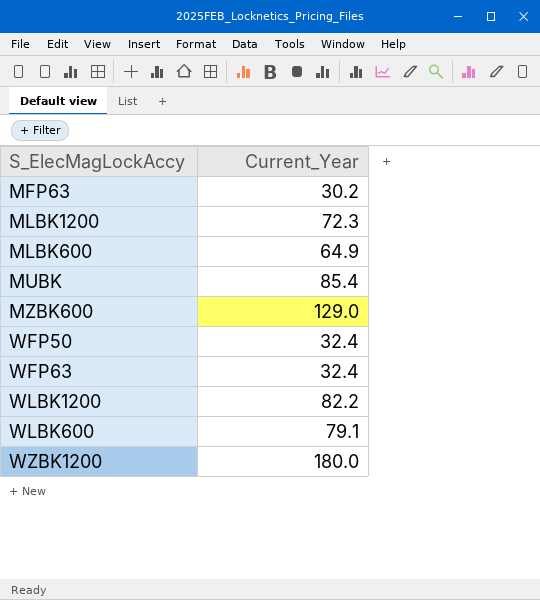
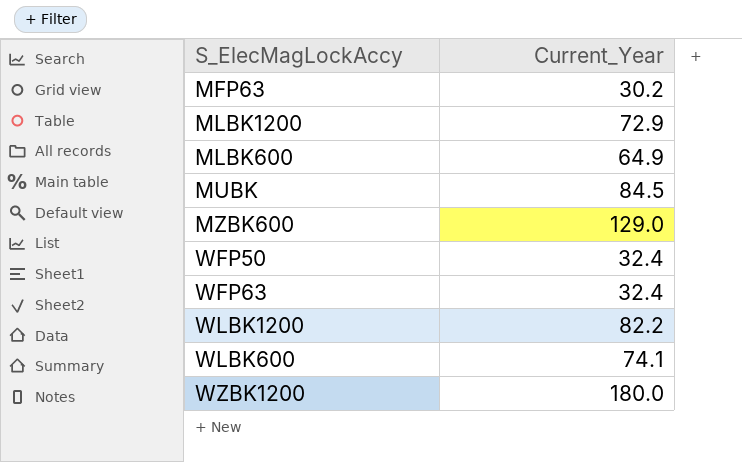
MLBK1200 | Current_Year: 72.3 -> 72.9
MUBK | Current_Year: 85.4 -> 84.5
WLBK600 | Current_Year: 79.1 -> 74.1

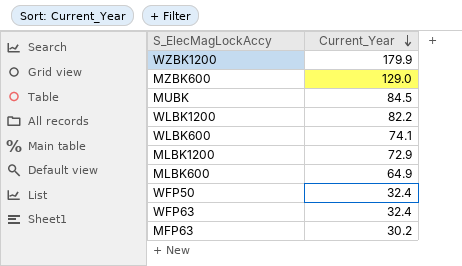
row order: none -> Current_Year descending
WZBK1200 | Current_Year: 180.0 -> 179.9

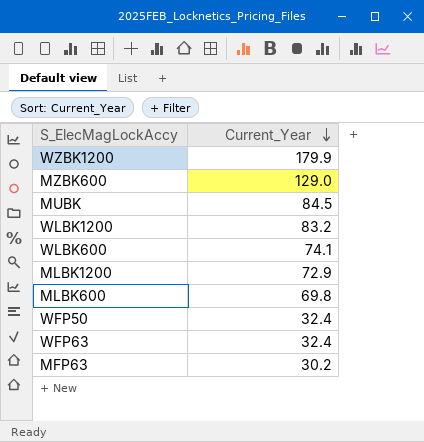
WLBK1200 | Current_Year: 82.2 -> 83.2
MLBK600 | Current_Year: 64.9 -> 69.8

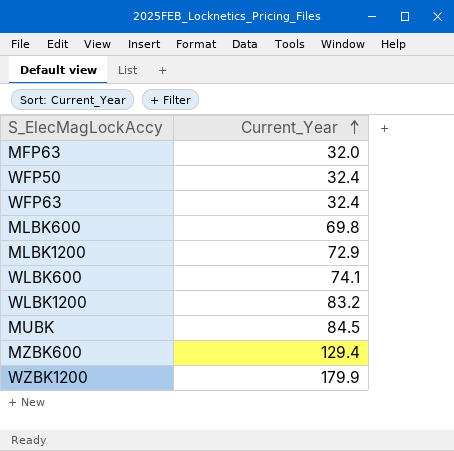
row order: Current_Year descending -> Current_Year ascending
MFP63 | Current_Year: 30.2 -> 32.0
MZBK600 | Current_Year: 129.0 -> 129.4

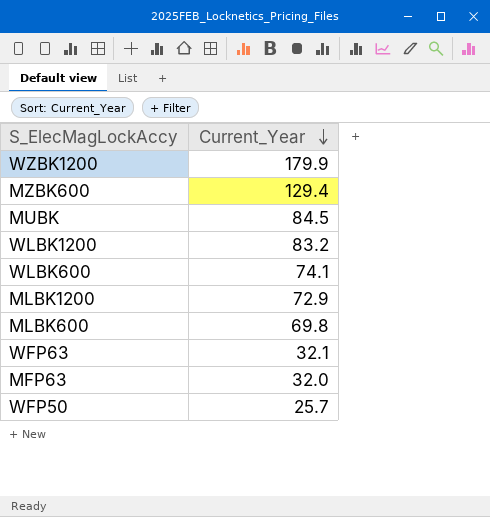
row order: Current_Year ascending -> Current_Year descending
WFP63 | Current_Year: 32.4 -> 32.1
WFP50 | Current_Year: 32.4 -> 25.7

